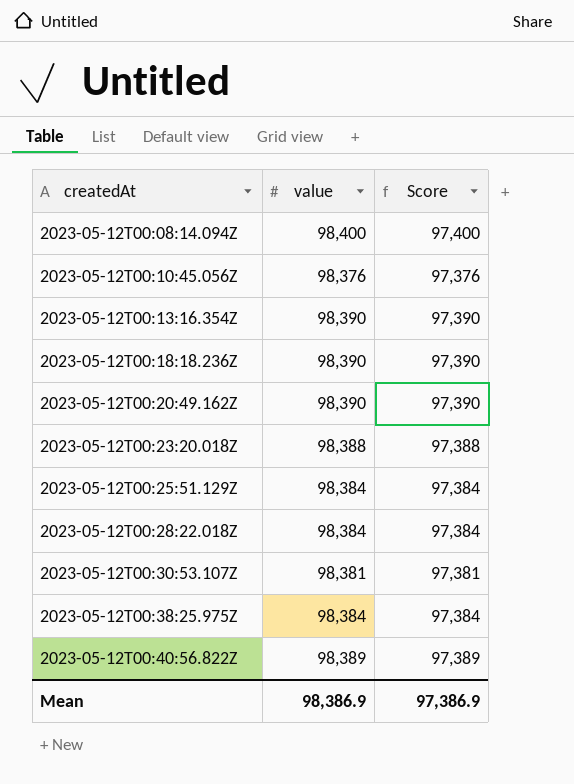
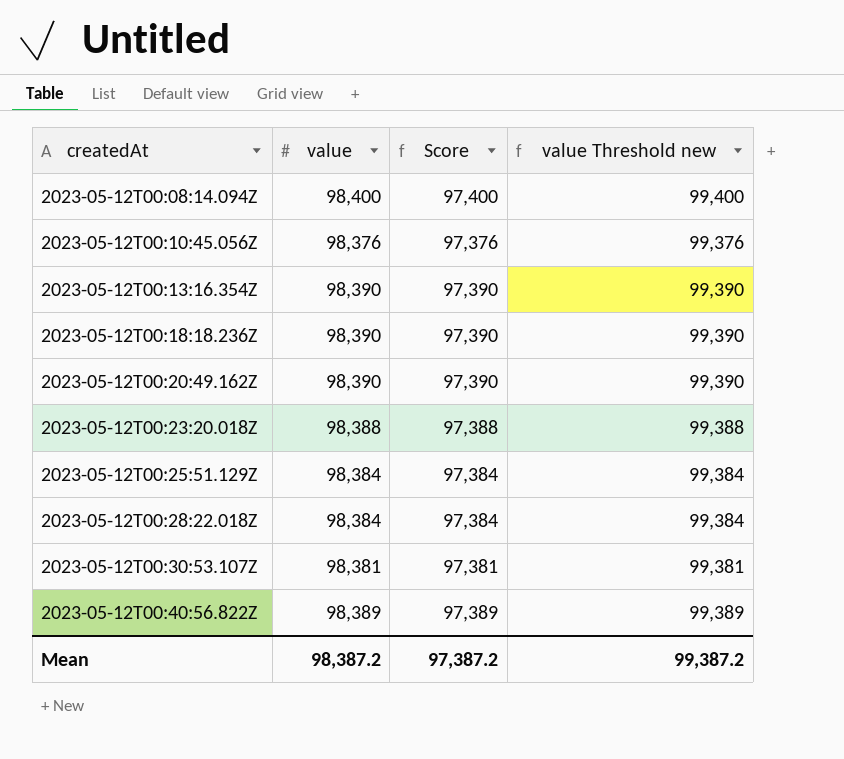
column value Threshold new | formula: none -> [value] + 1000
row 2023-05-12T00:38:25.975Z: 98,384 | 97,384 -> none
Mean | value: 98,386.9 -> 98,387.2
Mean | Score: 97,386.9 -> 97,387.2

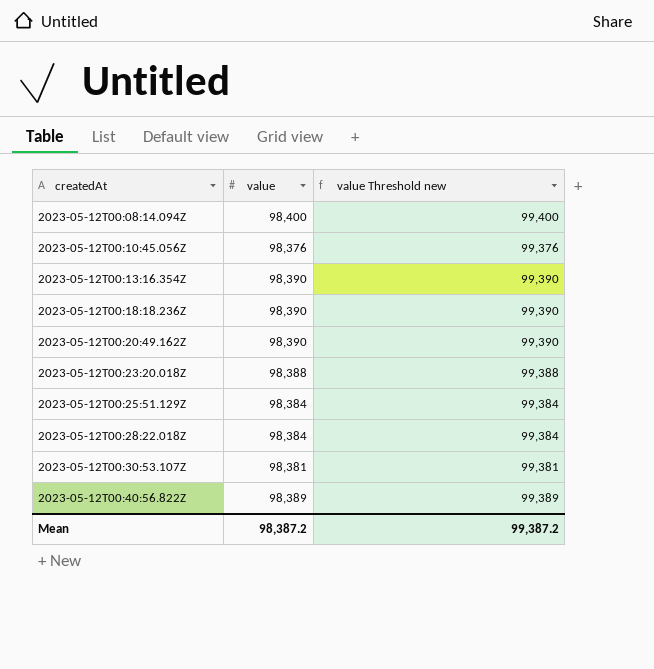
column Score | formula: [value] - 1000 -> none

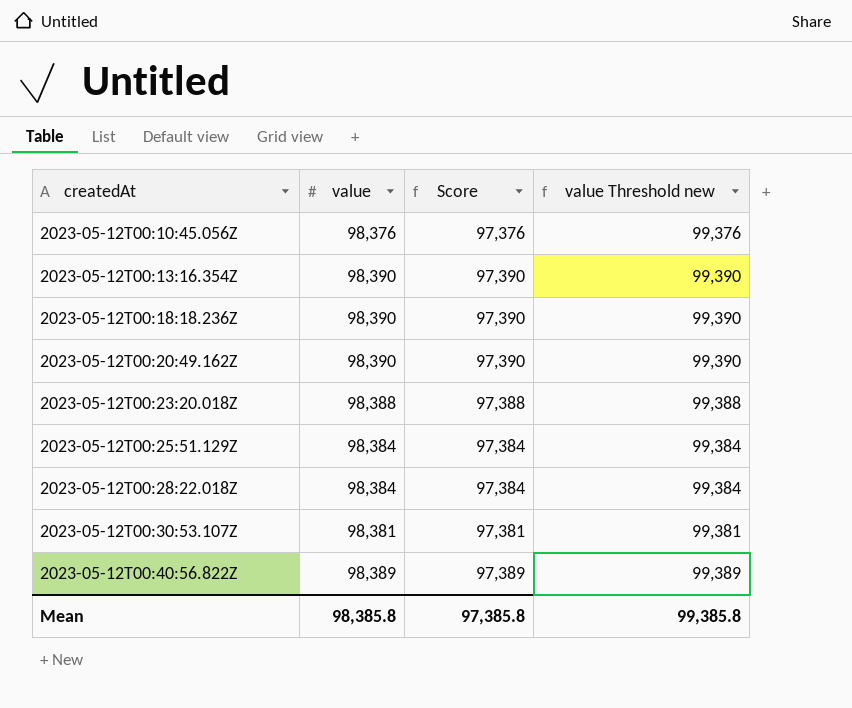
column Score | formula: none -> [value] - 1000
row 2023-05-12T00:08:14.094Z: 98,400 | 99,400 -> none
Mean | value: 98,387.2 -> 98,385.8
Mean | value Threshold new: 99,387.2 -> 99,385.8

